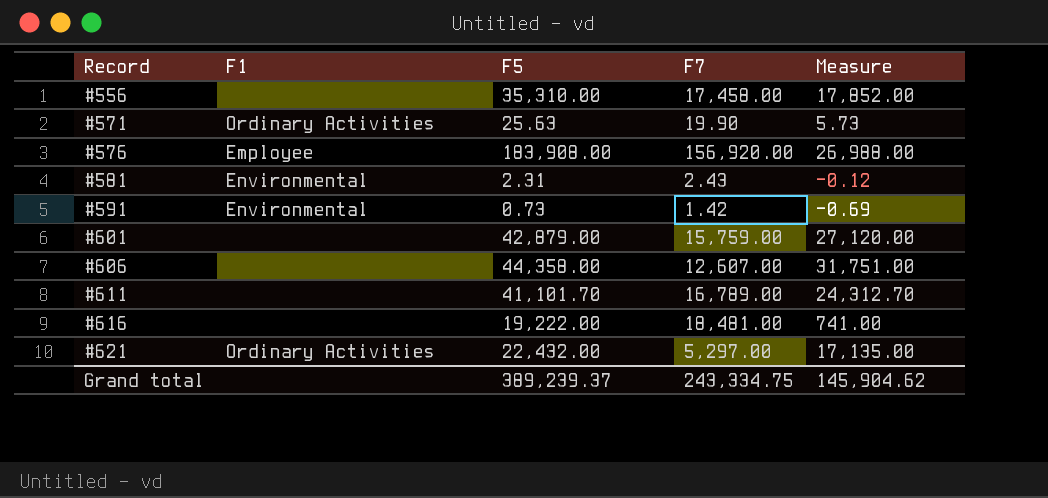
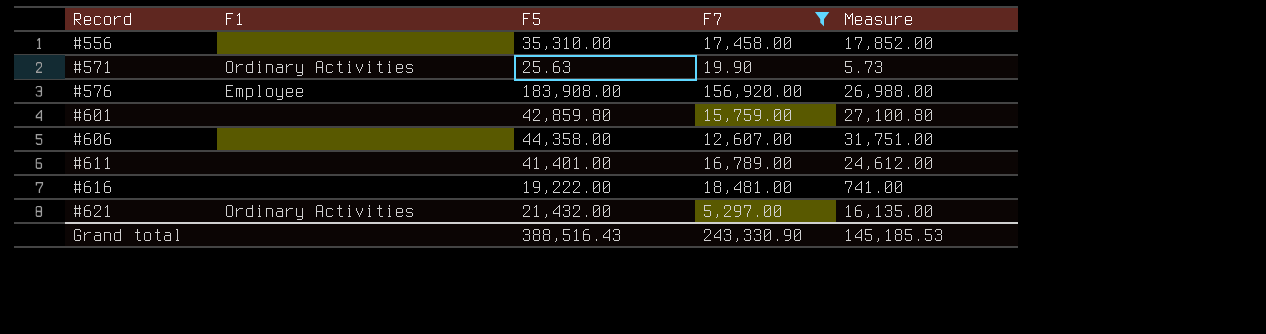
filter: none -> F7 >= 19.90
#601 | F5: 42,879.00 -> 42,859.80
#601 | Measure: 27,120.00 -> 27,100.80
#611 | F5: 41,101.70 -> 41,401.00
#611 | Measure: 24,312.70 -> 24,612.00
#621 | F5: 22,432.00 -> 21,432.00
#621 | Measure: 17,135.00 -> 16,135.00
Grand total | F5: 389,239.37 -> 388,516.43
Grand total | F7: 243,334.75 -> 243,330.90
Grand total | Measure: 145,904.62 -> 145,185.53

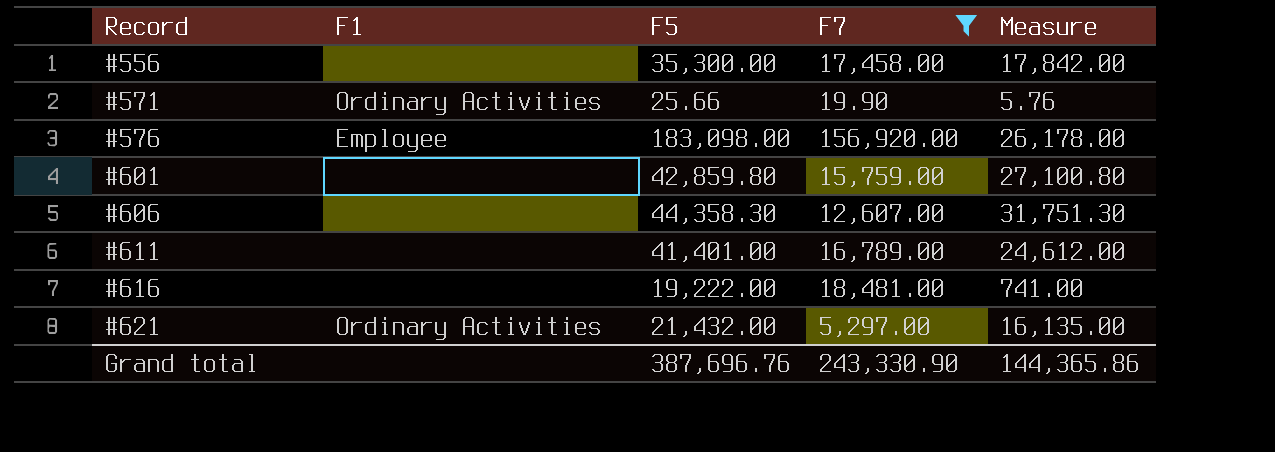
#556 | F5: 35,310.00 -> 35,300.00
#556 | Measure: 17,852.00 -> 17,842.00
#571 | F5: 25.63 -> 25.66
#571 | Measure: 5.73 -> 5.76
#576 | F5: 183,908.00 -> 183,098.00
#576 | Measure: 26,988.00 -> 26,178.00
#606 | F5: 44,358.00 -> 44,358.30
#606 | Measure: 31,751.00 -> 31,751.30
Grand total | F5: 388,516.43 -> 387,696.76
Grand total | Measure: 145,185.53 -> 144,365.86

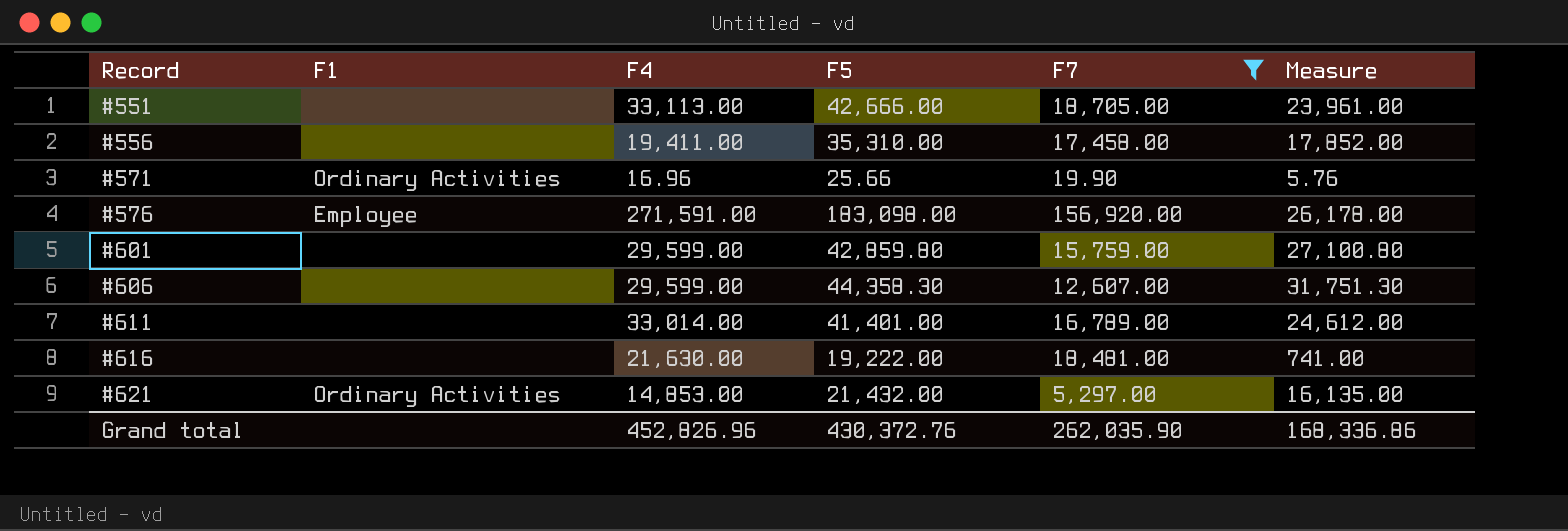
column F4 | position: none -> 3
row #551: none -> none | 33,113.00 | 42,666.00 | 18,705.00 | 23,961.00
#556 | F5: 35,300.00 -> 35,310.00
#556 | Measure: 17,842.00 -> 17,852.00
Grand total | F5: 387,696.76 -> 430,372.76
Grand total | F7: 243,330.90 -> 262,035.90
Grand total | Measure: 144,365.86 -> 168,336.86

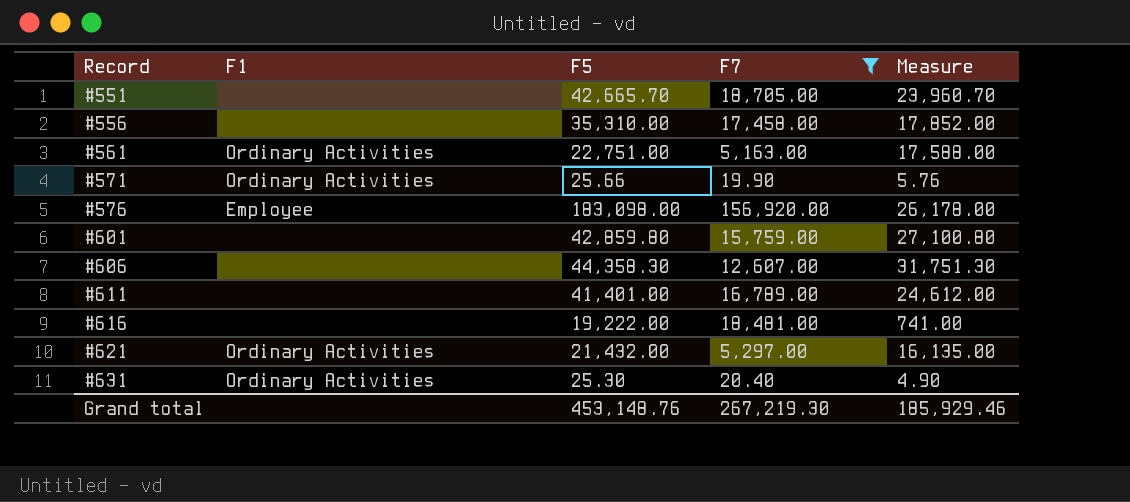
column F4 | position: 3 -> none
#551 | F5: 42,666.00 -> 42,665.70
#551 | Measure: 23,961.00 -> 23,960.70
row #561: none -> Ordinary Activities | 22,751.00 | 5,163.00 | 17,588.00
row #631: none -> Ordinary Activities | 25.30 | 20.40 | 4.90
Grand total | F5: 430,372.76 -> 453,148.76
Grand total | F7: 262,035.90 -> 267,219.30
Grand total | Measure: 168,336.86 -> 185,929.46

